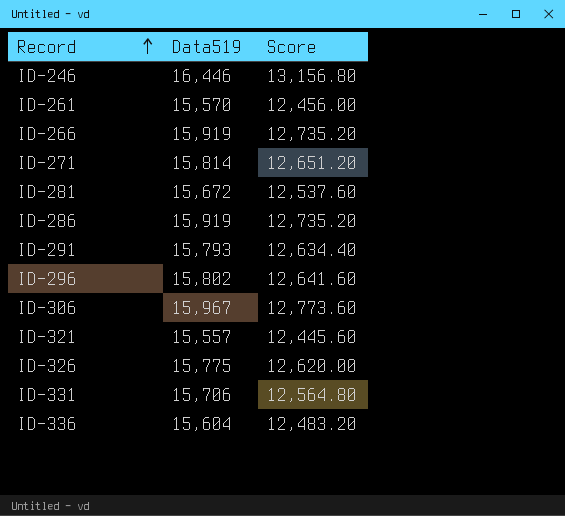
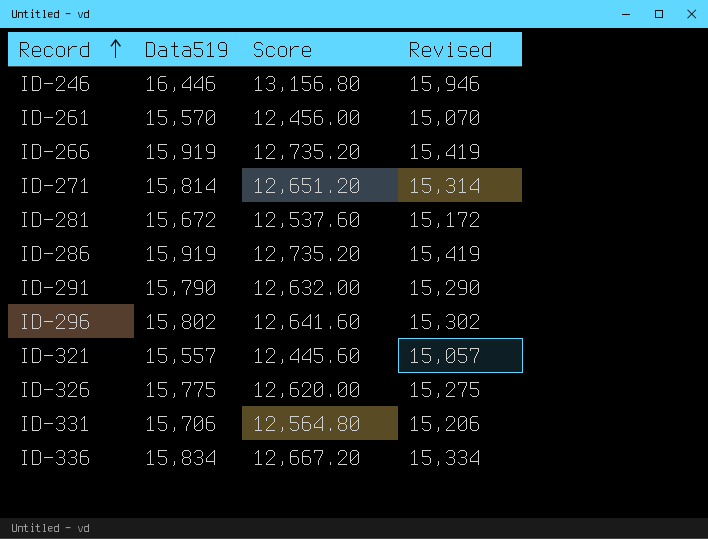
column Revised | formula: none -> [Data519] - 500
row ID-306: 15,967 | 12,773.60 -> none
ID-291 | Data519: 15,793 -> 15,790
ID-291 | Score: 12,634.40 -> 12,632.00
ID-336 | Data519: 15,604 -> 15,834
ID-336 | Score: 12,483.20 -> 12,667.20

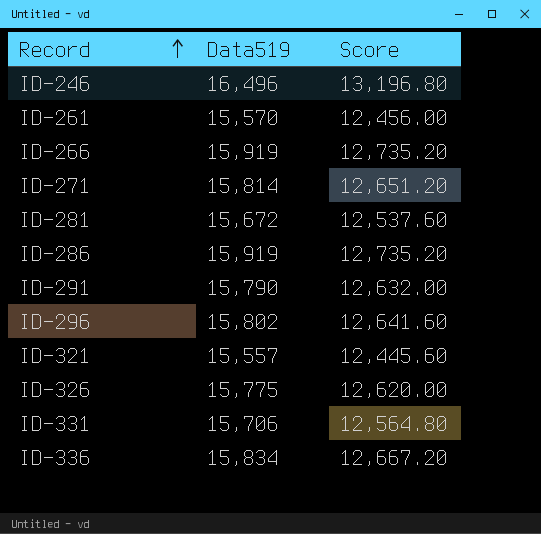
column Revised | formula: [Data519] - 500 -> none
ID-246 | Data519: 16,446 -> 16,496
ID-246 | Score: 13,156.80 -> 13,196.80

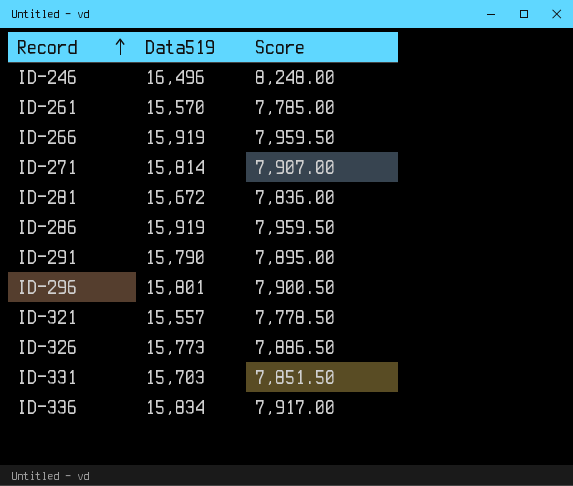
column Score | formula: [Data519] * 0.8 -> [Data519] * 0.5
ID-296 | Data519: 15,802 -> 15,801
ID-326 | Data519: 15,775 -> 15,773
ID-331 | Data519: 15,706 -> 15,703

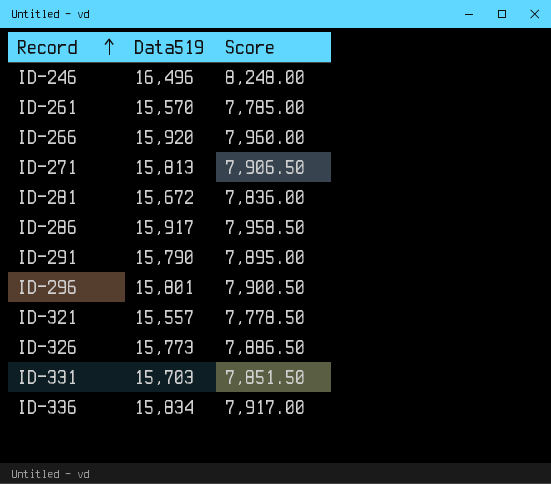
ID-266 | Data519: 15,919 -> 15,920
ID-266 | Score: 7,959.50 -> 7,960.00
ID-271 | Data519: 15,814 -> 15,813
ID-271 | Score: 7,907.00 -> 7,906.50
ID-286 | Data519: 15,919 -> 15,917
ID-286 | Score: 7,959.50 -> 7,958.50

